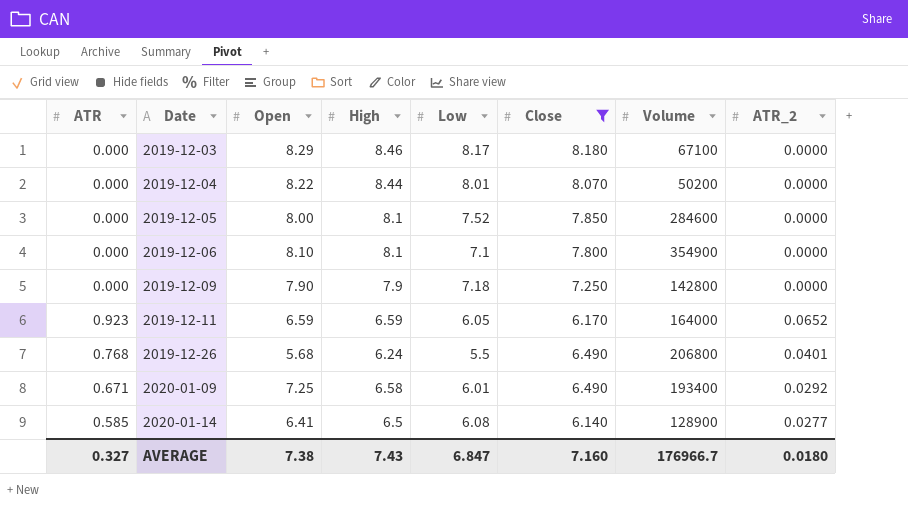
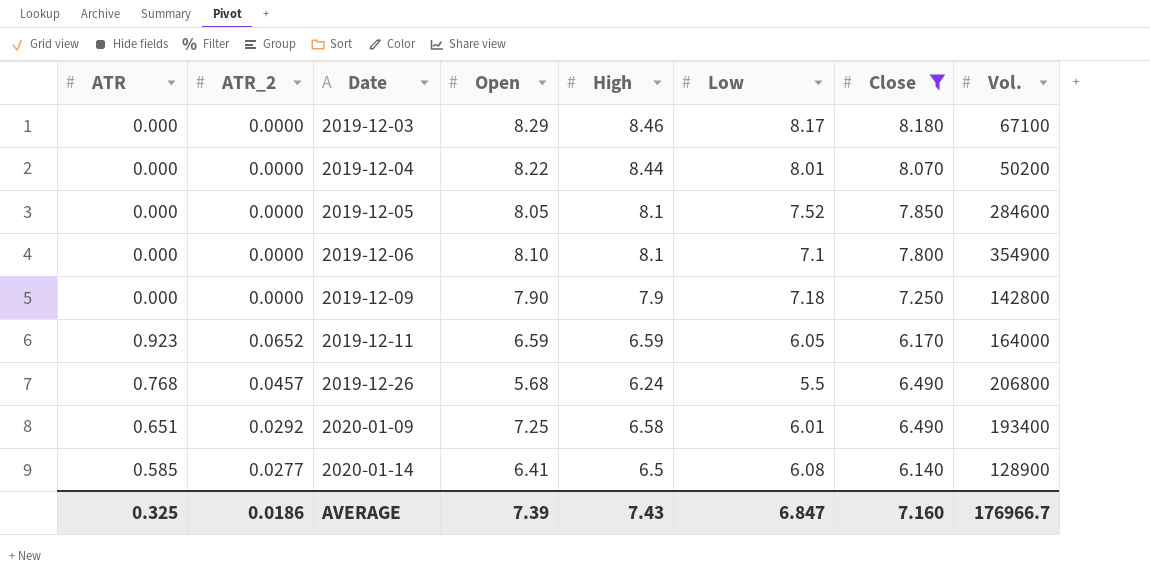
column ATR_2 | position: 8 -> 2
column name: Volume -> Vol.
2019-12-05 | Open: 8.00 -> 8.05
2019-12-26 | ATR_2: 0.0401 -> 0.0457
2020-01-09 | ATR: 0.671 -> 0.651
AVERAGE | ATR: 0.327 -> 0.325
AVERAGE | ATR_2: 0.0180 -> 0.0186
AVERAGE | Open: 7.38 -> 7.39

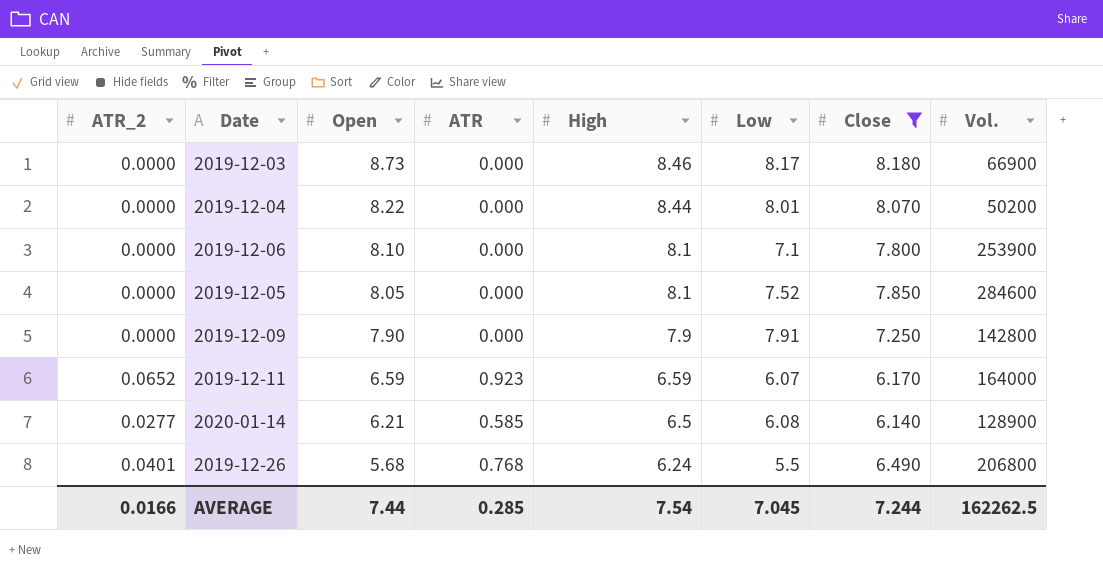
row order: Date ascending -> Open descending
column ATR | position: 1 -> 4
row 2020-01-09: 0.651 | 0.0292 | 7.25 | 6.58 | 6.01 | 6.490 | 193400 -> none
2019-12-03 | Open: 8.29 -> 8.73
2019-12-03 | Vol.: 67100 -> 66900
2019-12-06 | Vol.: 354900 -> 253900
2019-12-09 | Low: 7.18 -> 7.91
2019-12-11 | Low: 6.05 -> 6.07
2020-01-14 | Open: 6.41 -> 6.21
2019-12-26 | ATR_2: 0.0457 -> 0.0401
AVERAGE | ATR_2: 0.0186 -> 0.0166
AVERAGE | Open: 7.39 -> 7.44
AVERAGE | ATR: 0.325 -> 0.285
AVERAGE | High: 7.43 -> 7.54
AVERAGE | Low: 6.847 -> 7.045
AVERAGE | Close: 7.160 -> 7.244
AVERAGE | Vol.: 176966.7 -> 162262.5

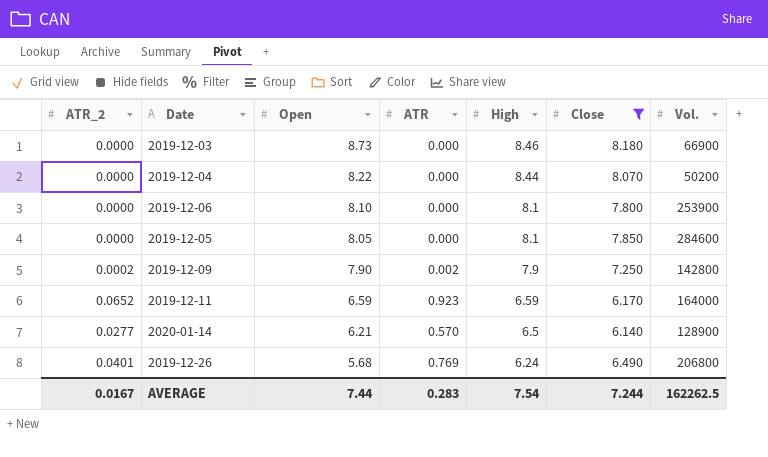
column Low | position: 6 -> none
2019-12-09 | ATR_2: 0.0000 -> 0.0002
2019-12-09 | ATR: 0.000 -> 0.002
2020-01-14 | ATR: 0.585 -> 0.570
2019-12-26 | ATR: 0.768 -> 0.769
AVERAGE | ATR_2: 0.0166 -> 0.0167
AVERAGE | ATR: 0.285 -> 0.283

